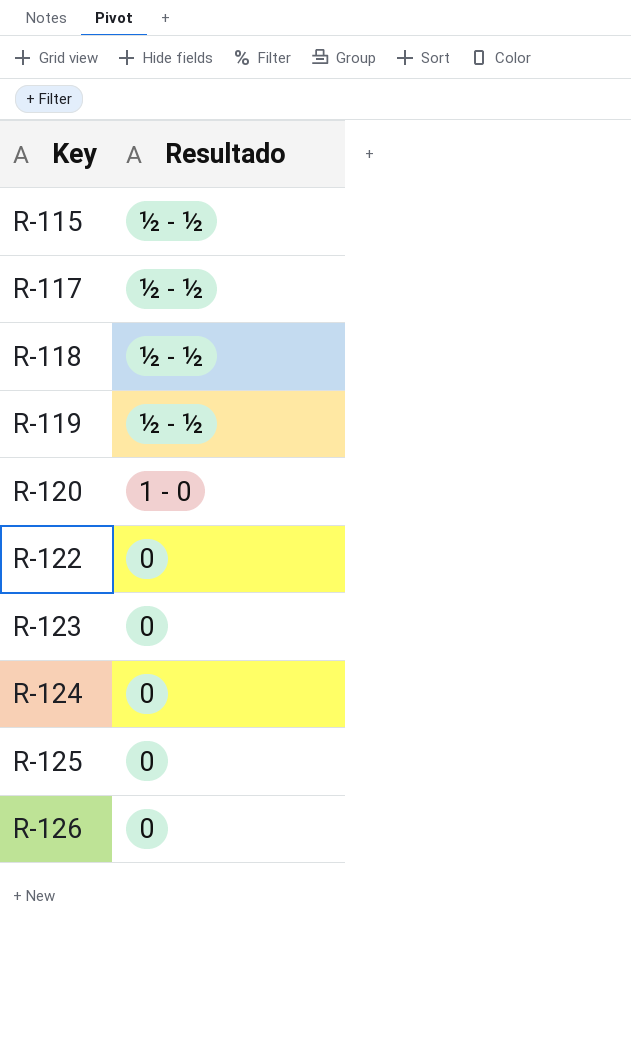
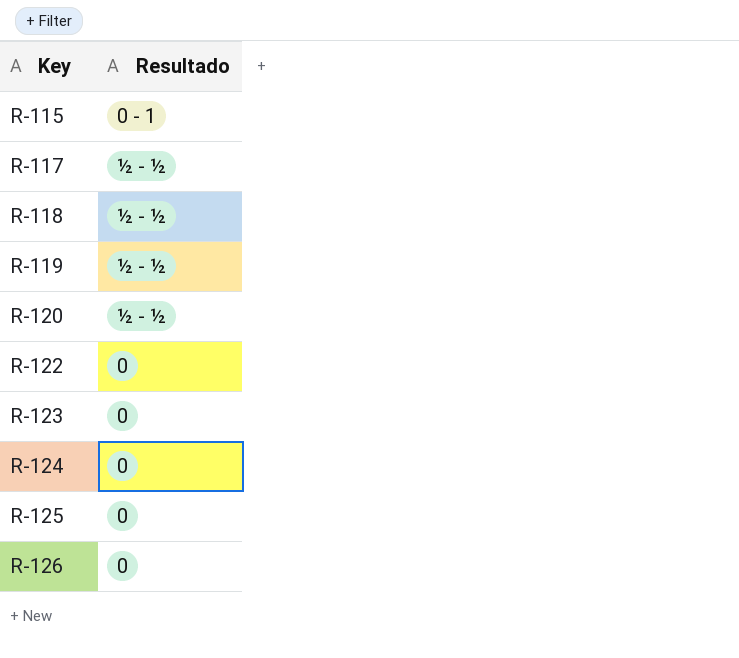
R-115 | Resultado: ½ - ½ -> 0 - 1
R-120 | Resultado: 1 - 0 -> ½ - ½

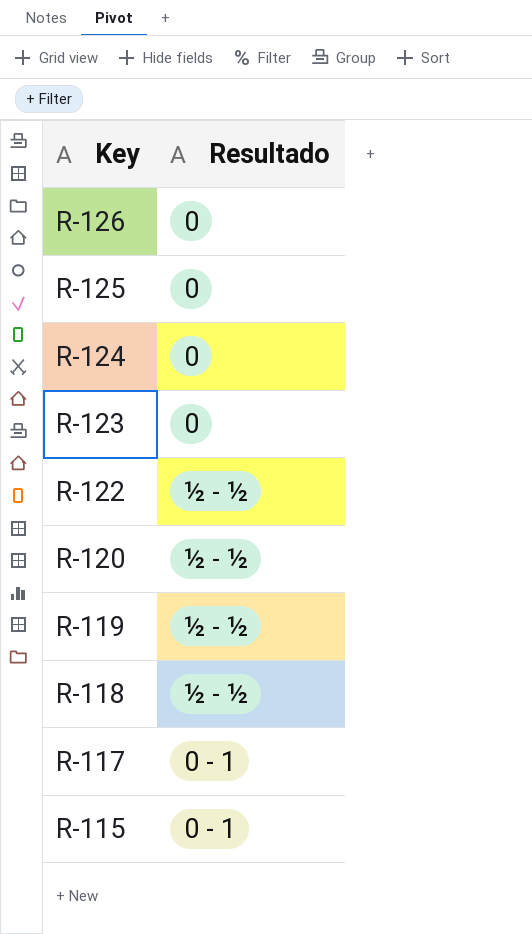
row order: Key ascending -> Key descending
R-122 | Resultado: 0 -> ½ - ½
R-117 | Resultado: ½ - ½ -> 0 - 1

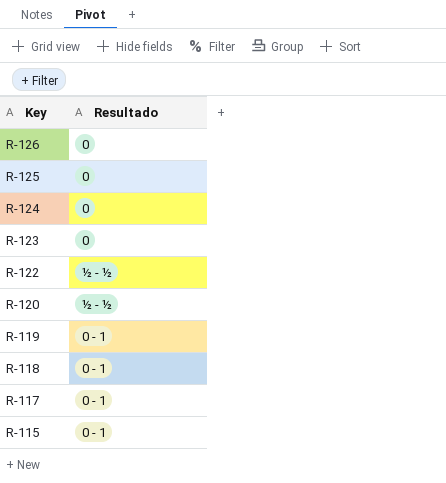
R-119 | Resultado: ½ - ½ -> 0 - 1
R-118 | Resultado: ½ - ½ -> 0 - 1

